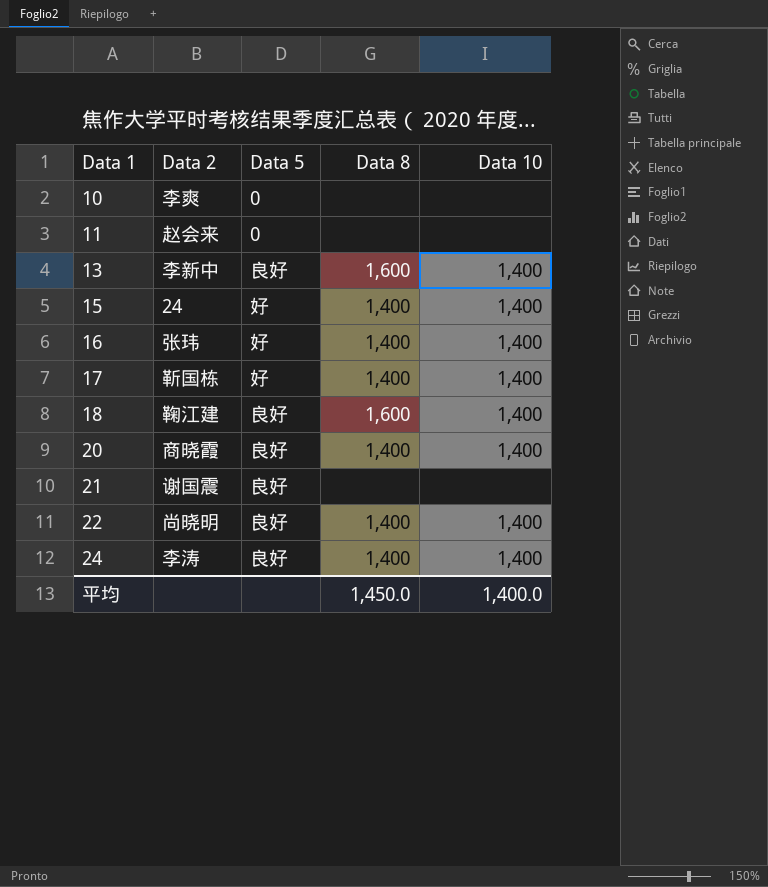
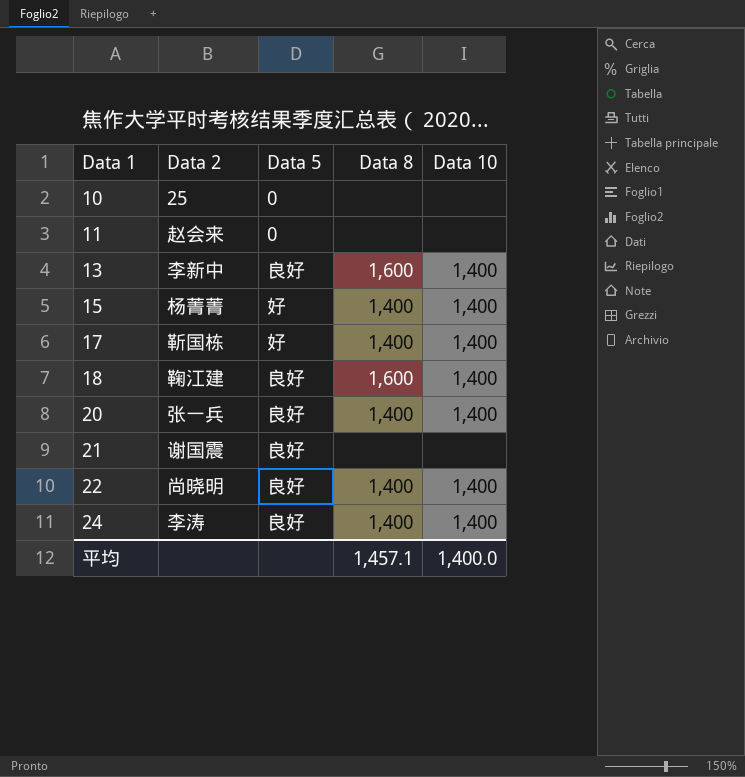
row 16: 张玮 | 好 | 1,400 | 1,400 -> none
10 | Data 2: 李爽 -> 25
15 | Data 2: 24 -> 杨菁菁
20 | Data 2: 商晓霞 -> 张一兵
平均 | Data 8: 1,450.0 -> 1,457.1

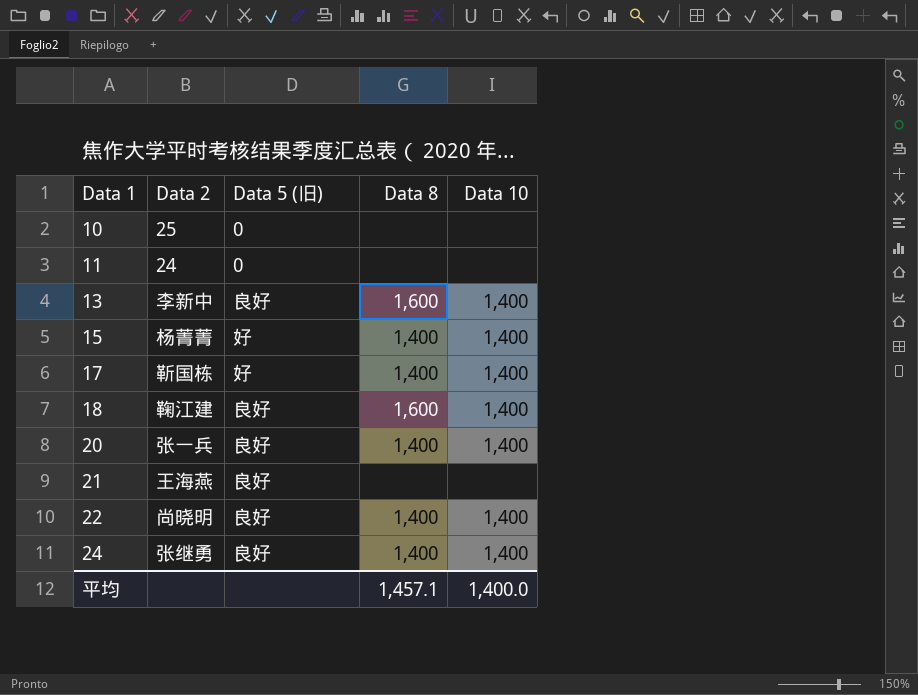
column name: Data 5 -> Data 5 (旧)
11 | Data 2: 赵会来 -> 24
21 | Data 2: 谢国震 -> 王海燕
24 | Data 2: 李涛 -> 张继勇

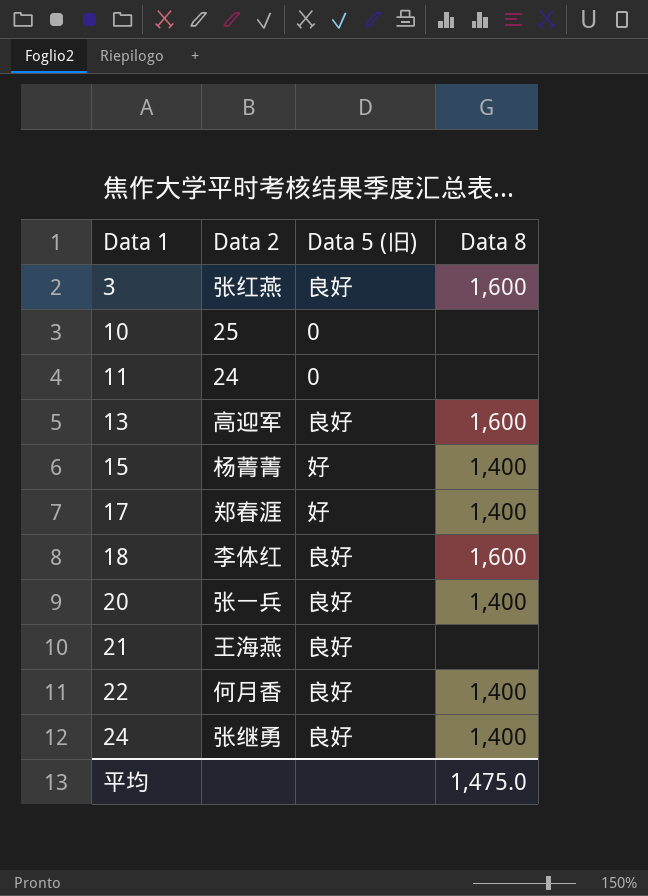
column Data 10 | position: 5 -> none
row 3: none -> 张红燕 | 良好 | 1,600
13 | Data 2: 李新中 -> 高迎军
17 | Data 2: 靳国栋 -> 郑春涯
18 | Data 2: 鞠江建 -> 李体红
22 | Data 2: 尚晓明 -> 何月香
平均 | Data 8: 1,457.1 -> 1,475.0

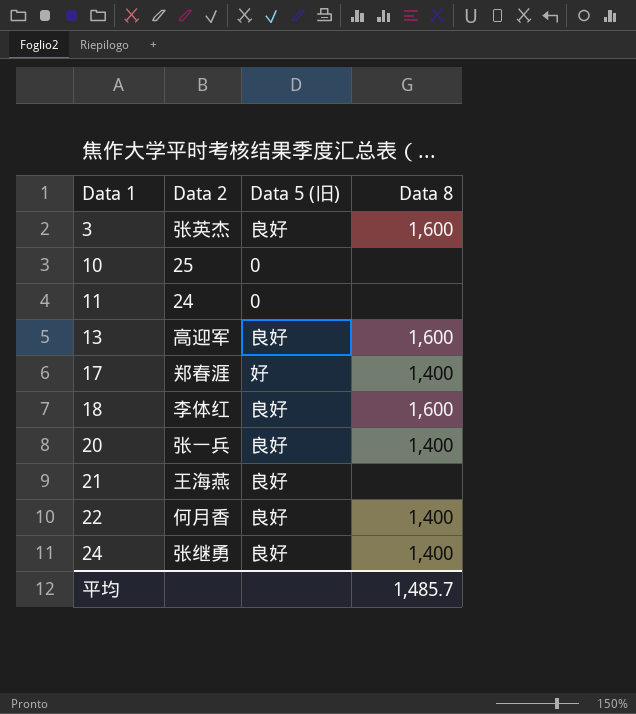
row 15: 杨菁菁 | 好 | 1,400 -> none
3 | Data 2: 张红燕 -> 张英杰
平均 | Data 8: 1,475.0 -> 1,485.7

